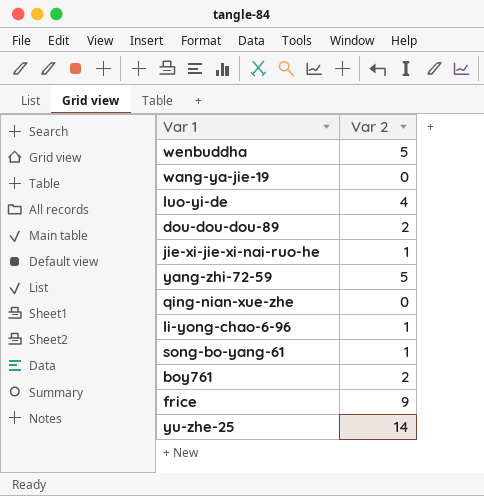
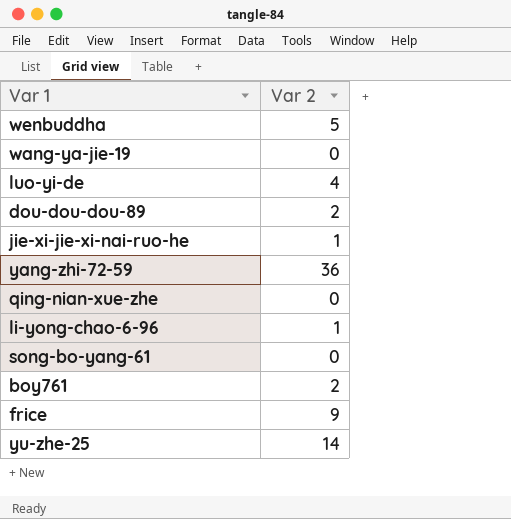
yang-zhi-72-59 | Var 2: 5 -> 36
song-bo-yang-61 | Var 2: 1 -> 0

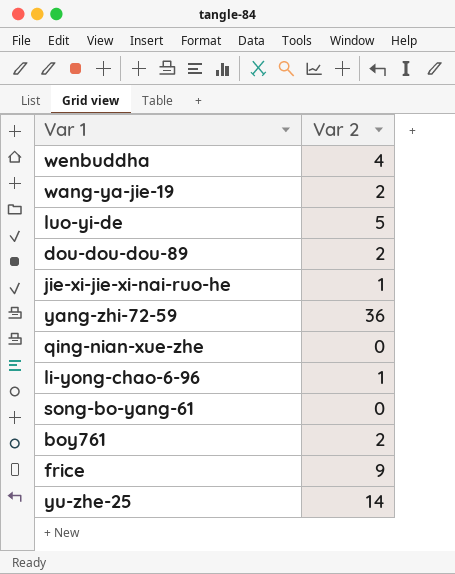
wenbuddha | Var 2: 5 -> 4
wang-ya-jie-19 | Var 2: 0 -> 2
luo-yi-de | Var 2: 4 -> 5

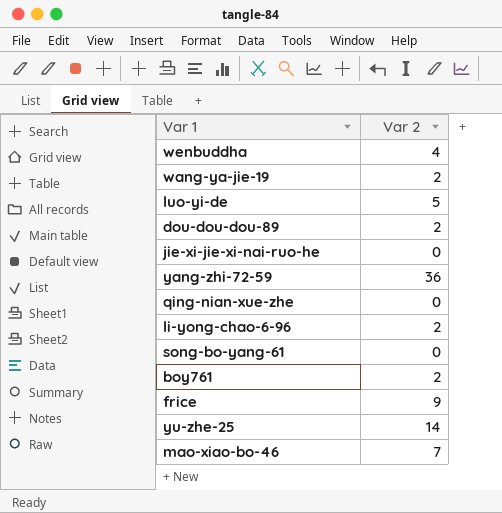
jie-xi-jie-xi-nai-ruo-he | Var 2: 1 -> 0
li-yong-chao-6-96 | Var 2: 1 -> 2
row mao-xiao-bo-46: none -> 7

